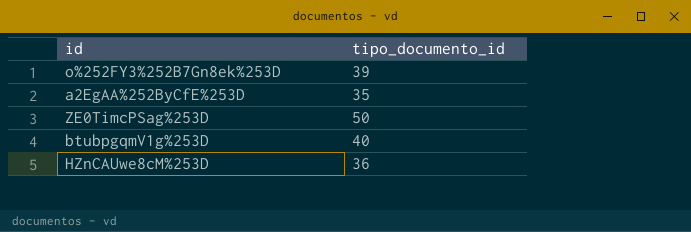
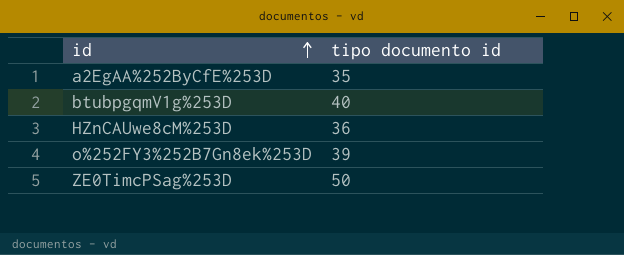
row order: none -> id ascending
column name: tipo_documento_id -> tipo documento id

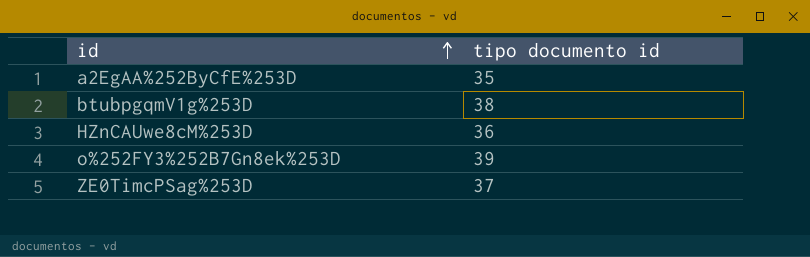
btubpgqmV1g%253D | tipo documento id: 40 -> 38
ZE0TimcPSag%253D | tipo documento id: 50 -> 37

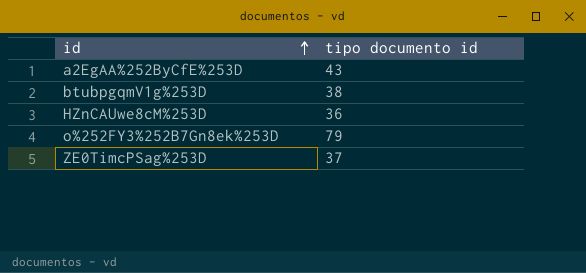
a2EgAA%252ByCfE%253D | tipo documento id: 35 -> 43
o%252FY3%252B7Gn8ek%253D | tipo documento id: 39 -> 79

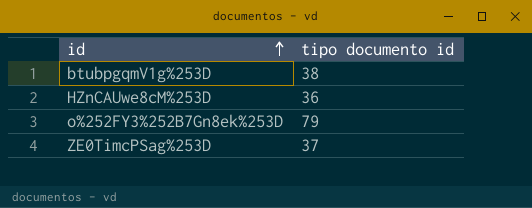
row a2EgAA%252ByCfE%253D: 43 -> none

